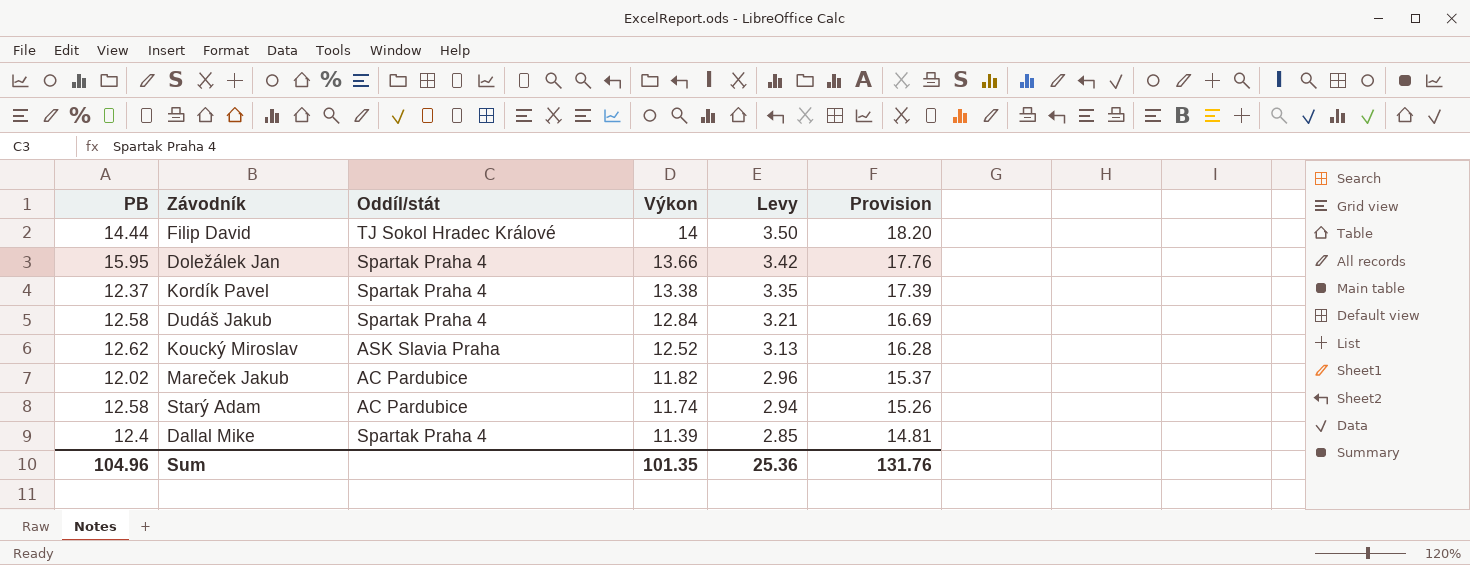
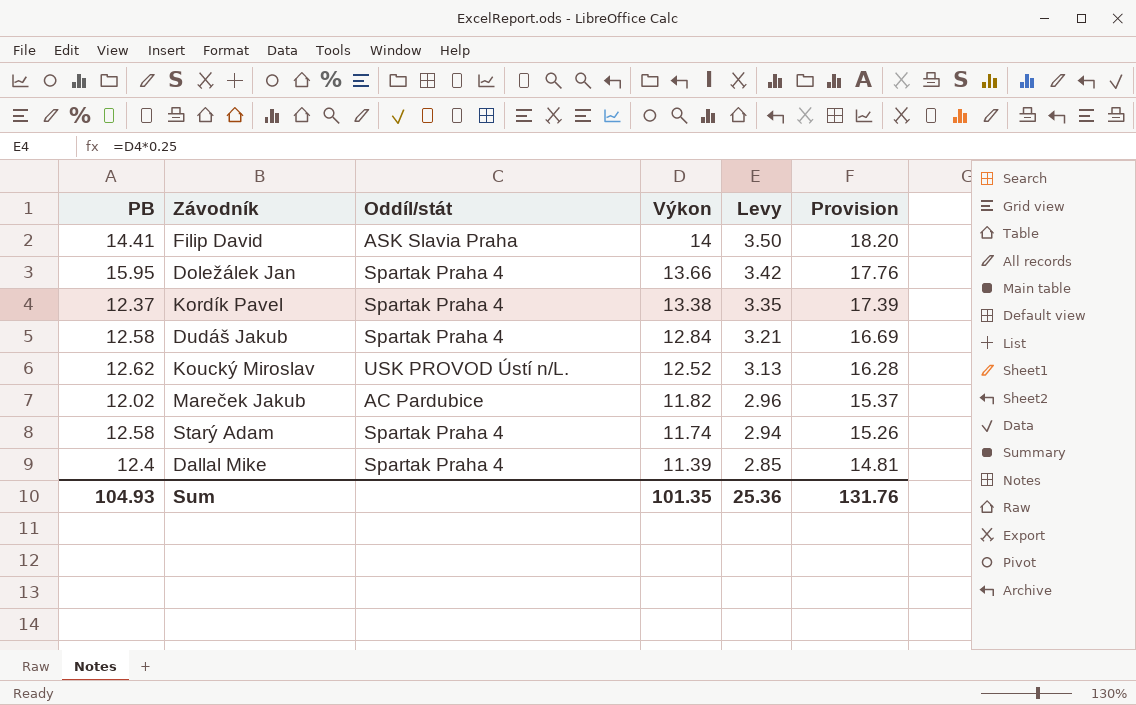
Filip David | PB: 14.44 -> 14.41
Filip David | Oddíl/stát: TJ Sokol Hradec Králové -> ASK Slavia Praha
Koucký Miroslav | Oddíl/stát: ASK Slavia Praha -> USK PROVOD Ústí n/L.
Starý Adam | Oddíl/stát: AC Pardubice -> Spartak Praha 4
Sum | PB: 104.96 -> 104.93

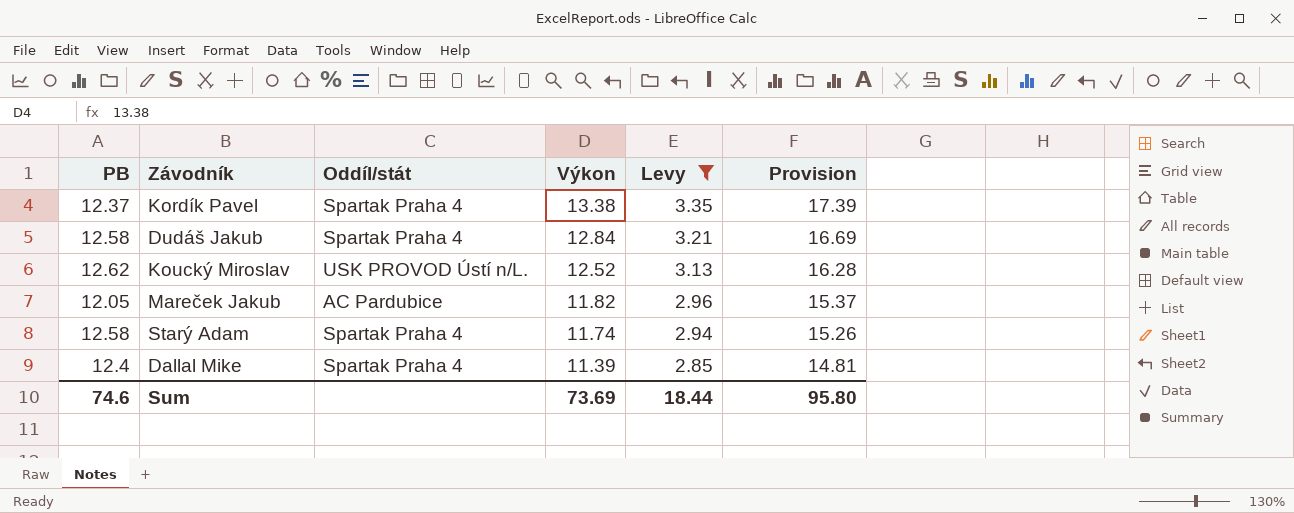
filter: none -> Levy <= 3.35
Mareček Jakub | PB: 12.02 -> 12.05
Sum | PB: 104.93 -> 74.6
Sum | Výkon: 101.35 -> 73.69
Sum | Levy: 25.36 -> 18.44
Sum | Provision: 131.76 -> 95.80

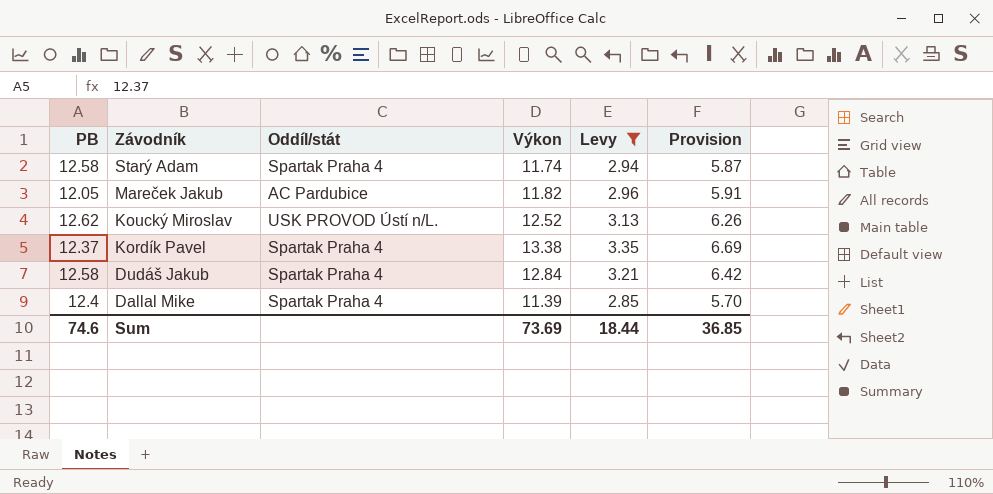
row order: Výkon descending -> Závodník descending
column Provision | formula: [Výkon] * 1.3 -> [Výkon] * 0.5
Sum | Provision: 95.80 -> 36.85

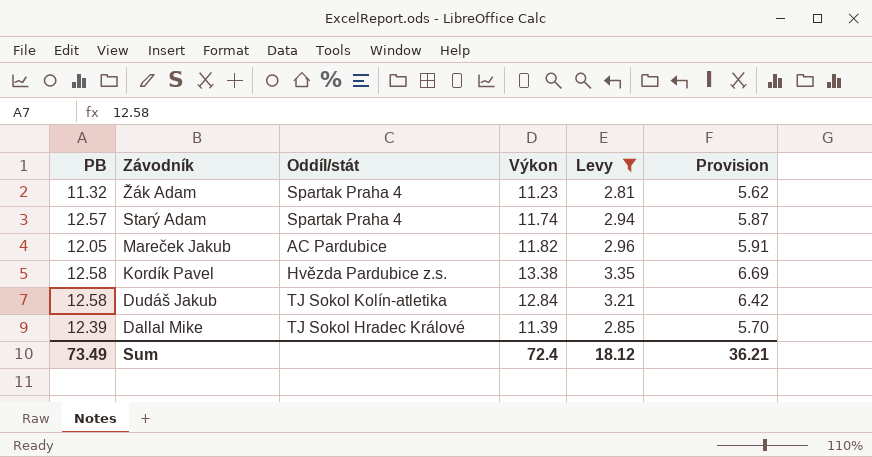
row Koucký Miroslav: 12.62 | USK PROVOD Ústí n/L. | 12.52 | 3.13 | 6.26 -> none
row Žák Adam: none -> 11.32 | Spartak Praha 4 | 11.23 | 2.81 | 5.62
Starý Adam | PB: 12.58 -> 12.57
Kordík Pavel | PB: 12.37 -> 12.58
Kordík Pavel | Oddíl/stát: Spartak Praha 4 -> Hvězda Pardubice z.s.
Dudáš Jakub | Oddíl/stát: Spartak Praha 4 -> TJ Sokol Kolín-atletika
Dallal Mike | PB: 12.4 -> 12.39
Dallal Mike | Oddíl/stát: Spartak Praha 4 -> TJ Sokol Hradec Králové
Sum | PB: 74.6 -> 73.49
Sum | Výkon: 73.69 -> 72.4
Sum | Levy: 18.44 -> 18.12
Sum | Provision: 36.85 -> 36.21

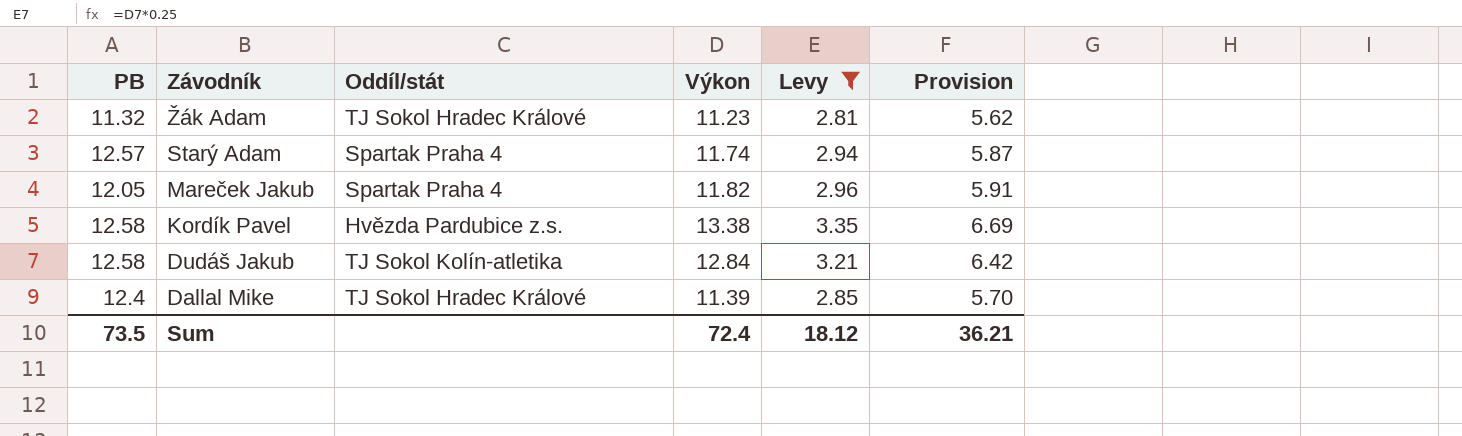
Žák Adam | Oddíl/stát: Spartak Praha 4 -> TJ Sokol Hradec Králové
Mareček Jakub | Oddíl/stát: AC Pardubice -> Spartak Praha 4
Dallal Mike | PB: 12.39 -> 12.4
Sum | PB: 73.49 -> 73.5

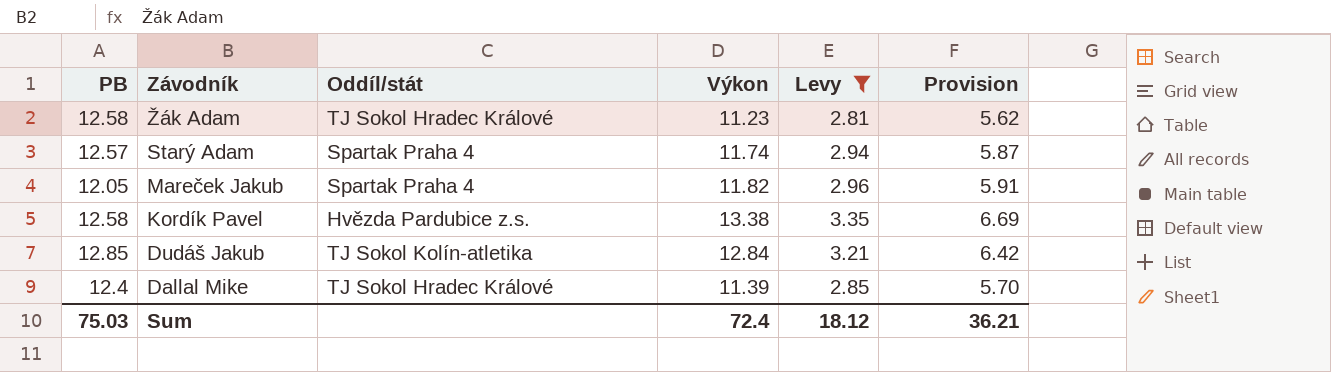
Žák Adam | PB: 11.32 -> 12.58
Dudáš Jakub | PB: 12.58 -> 12.85
Sum | PB: 73.5 -> 75.03

